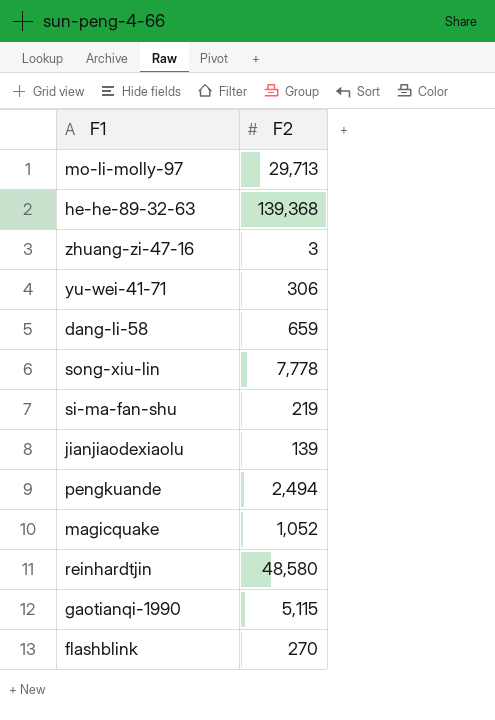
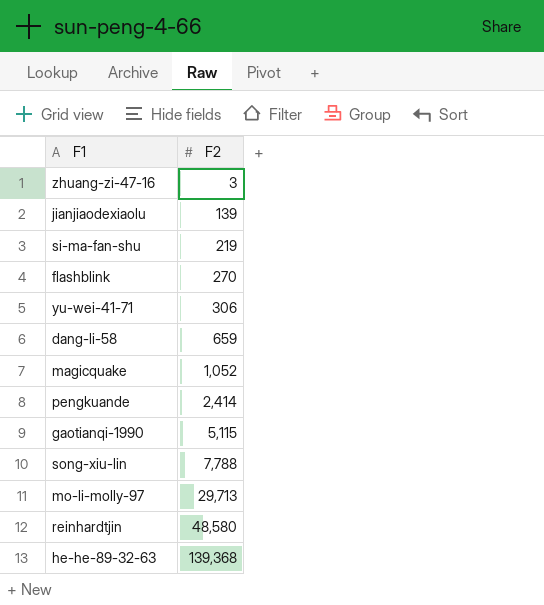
row order: none -> F2 ascending
pengkuande | F2: 2,494 -> 2,414
song-xiu-lin | F2: 7,778 -> 7,788

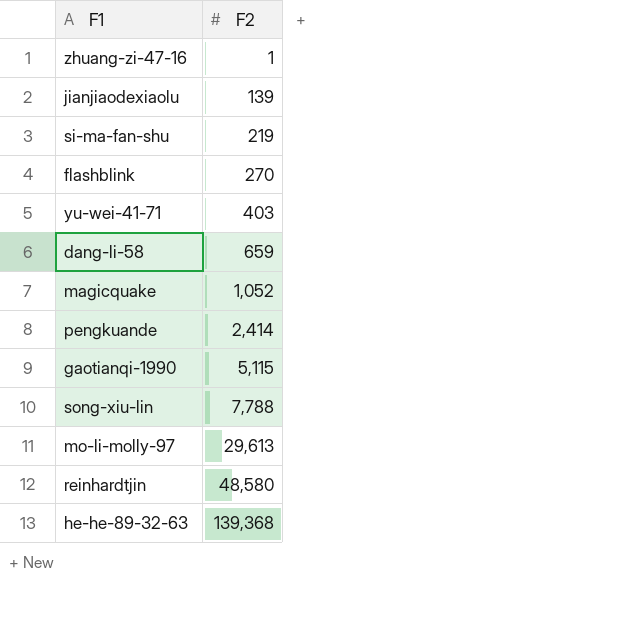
zhuang-zi-47-16 | F2: 3 -> 1
yu-wei-41-71 | F2: 306 -> 403
mo-li-molly-97 | F2: 29,713 -> 29,613

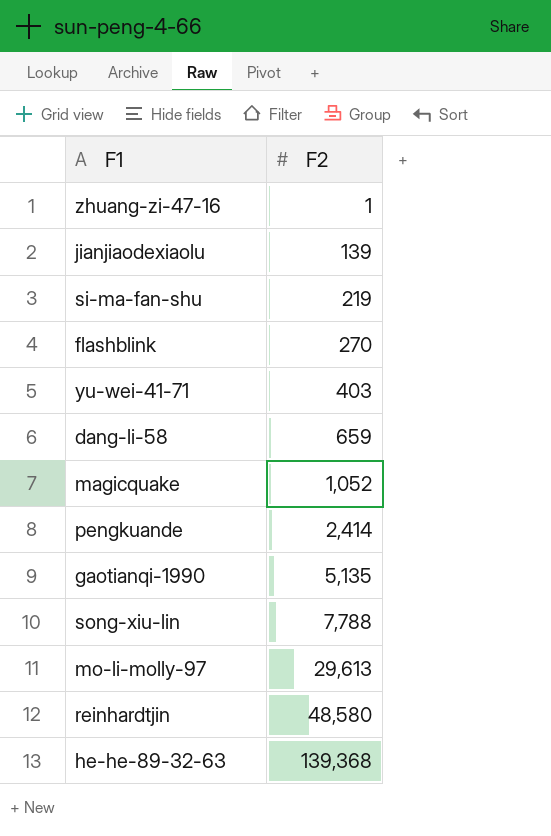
gaotianqi-1990 | F2: 5,115 -> 5,135

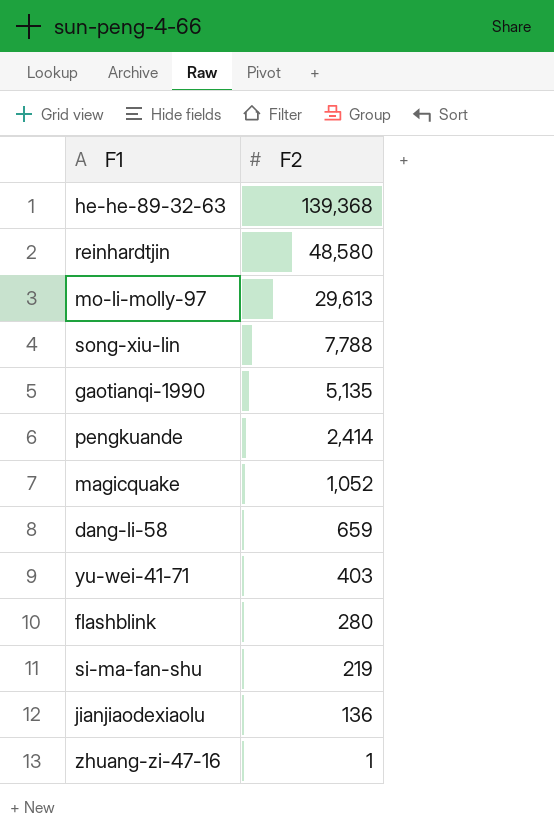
row order: F2 ascending -> F2 descending
flashblink | F2: 270 -> 280
jianjiaodexiaolu | F2: 139 -> 136

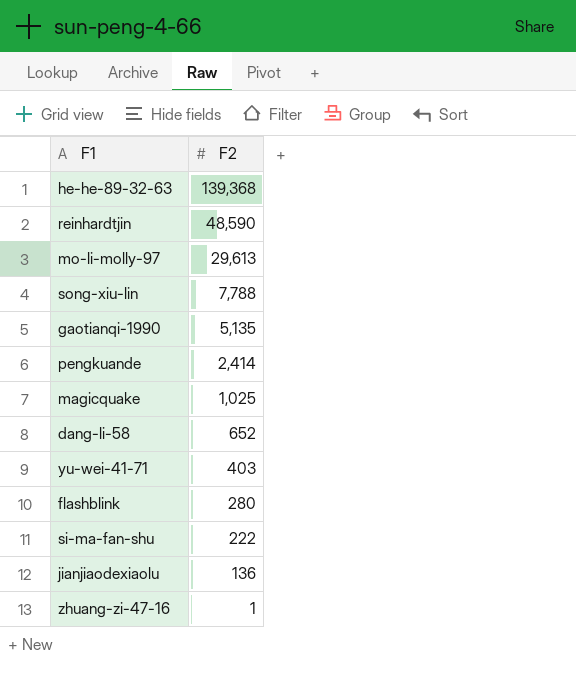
reinhardtjin | F2: 48,580 -> 48,590
magicquake | F2: 1,052 -> 1,025
dang-li-58 | F2: 659 -> 652
si-ma-fan-shu | F2: 219 -> 222

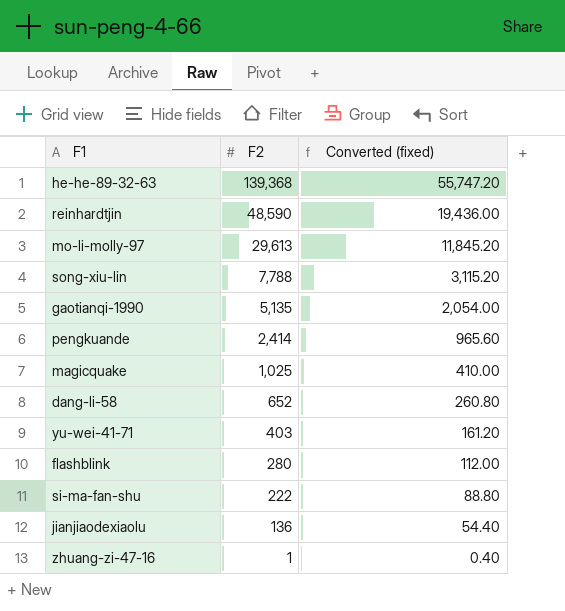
column Converted (fixed) | formula: none -> [F2] * 0.4

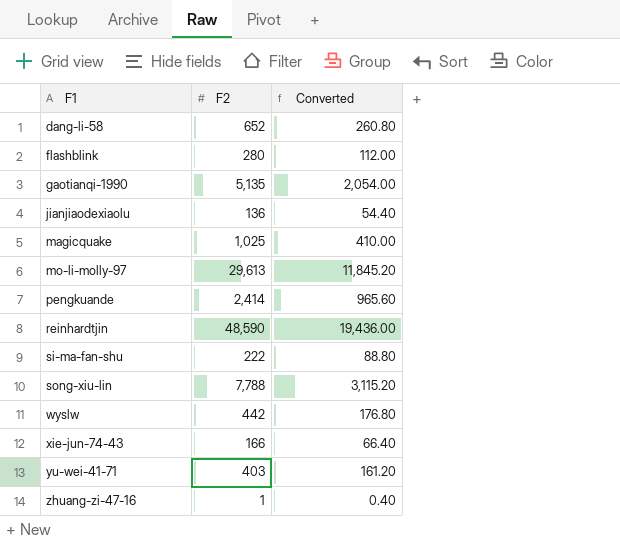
row order: F2 descending -> F1 ascending
column name: Converted (fixed) -> Converted
row he-he-89-32-63: 139,368 | 55,747.20 -> none
row wyslw: none -> 442 | 176.80
row xie-jun-74-43: none -> 166 | 66.40

